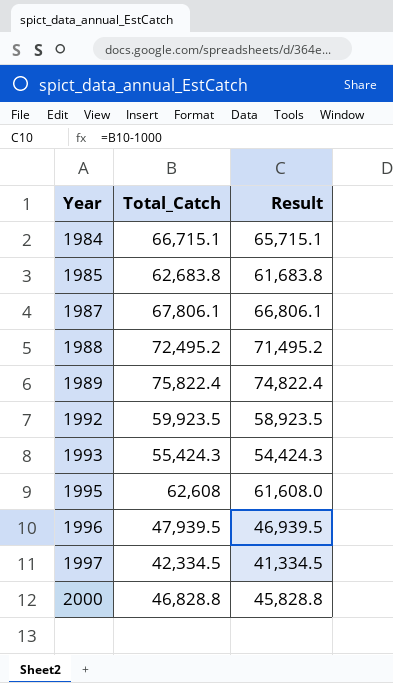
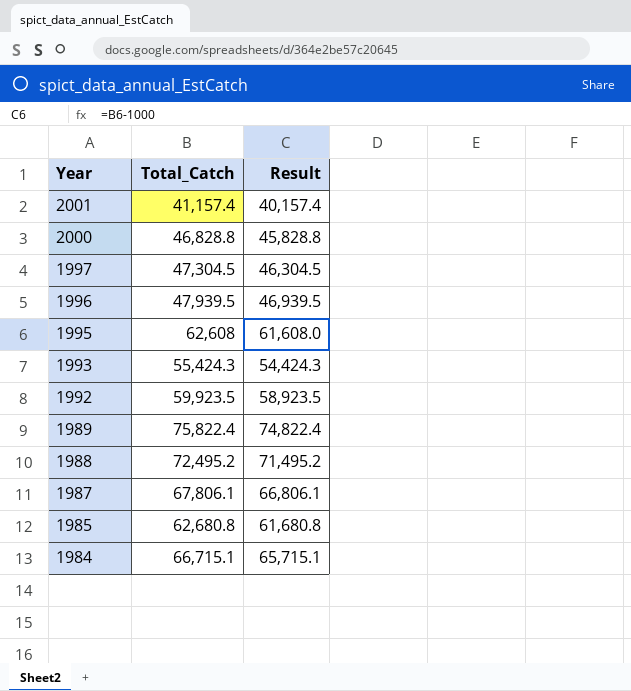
row order: Year ascending -> Year descending
row 2001: none -> 41,157.4 | 40,157.4
1997 | Total_Catch: 42,334.5 -> 47,304.5
1997 | Result: 41,334.5 -> 46,304.5
1985 | Total_Catch: 62,683.8 -> 62,680.8
1985 | Result: 61,683.8 -> 61,680.8

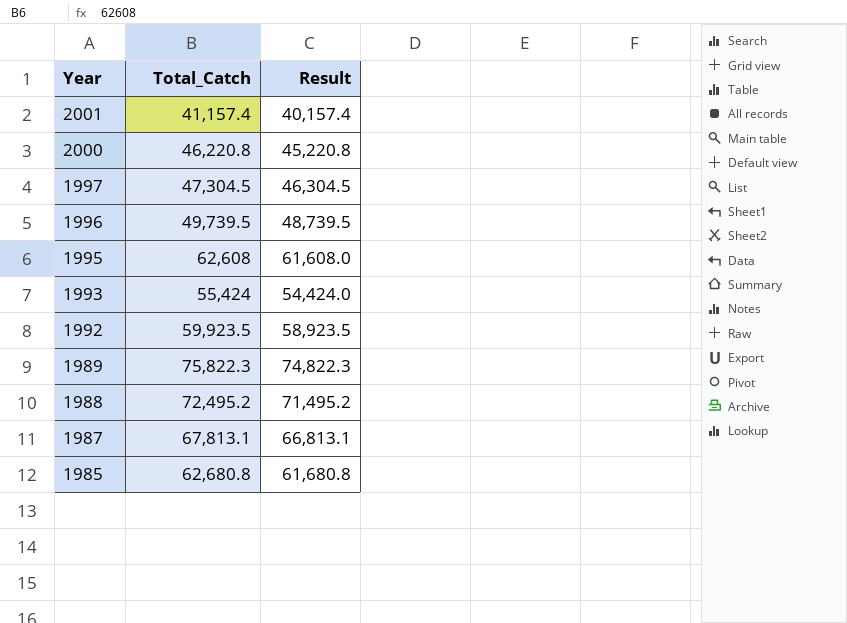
row 1984: 66,715.1 | 65,715.1 -> none
2000 | Total_Catch: 46,828.8 -> 46,220.8
2000 | Result: 45,828.8 -> 45,220.8
1996 | Total_Catch: 47,939.5 -> 49,739.5
1996 | Result: 46,939.5 -> 48,739.5
1993 | Total_Catch: 55,424.3 -> 55,424
1993 | Result: 54,424.3 -> 54,424.0
1989 | Total_Catch: 75,822.4 -> 75,822.3
1989 | Result: 74,822.4 -> 74,822.3
1987 | Total_Catch: 67,806.1 -> 67,813.1
1987 | Result: 66,806.1 -> 66,813.1

